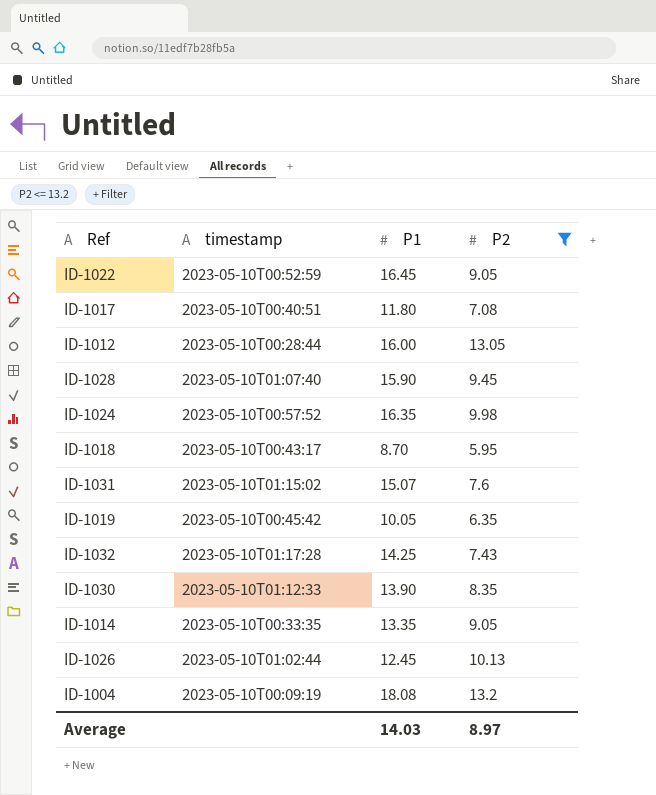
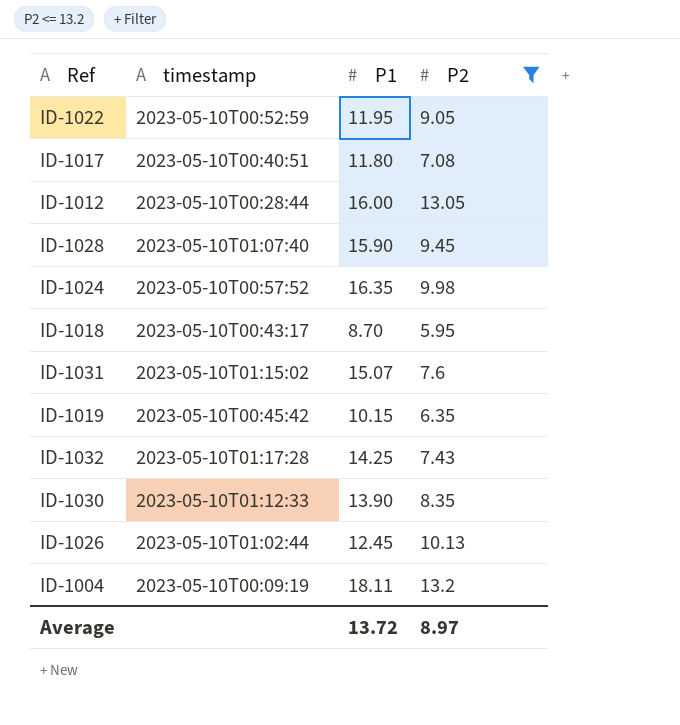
row ID-1014: 2023-05-10T00:33:35 | 13.35 | 9.05 -> none
ID-1022 | P1: 16.45 -> 11.95
ID-1019 | P1: 10.05 -> 10.15
ID-1004 | P1: 18.08 -> 18.11
Average | P1: 14.03 -> 13.72

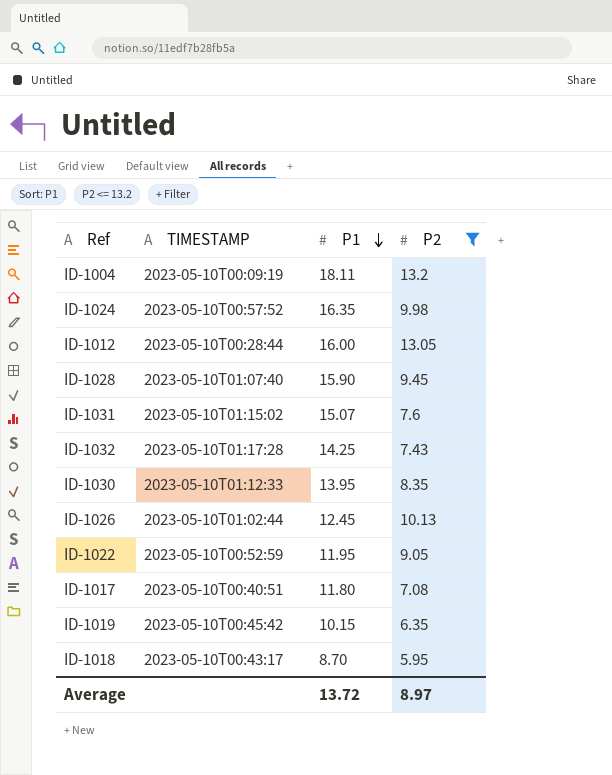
row order: none -> P1 descending
column name: timestamp -> TIMESTAMP
ID-1030 | P1: 13.90 -> 13.95

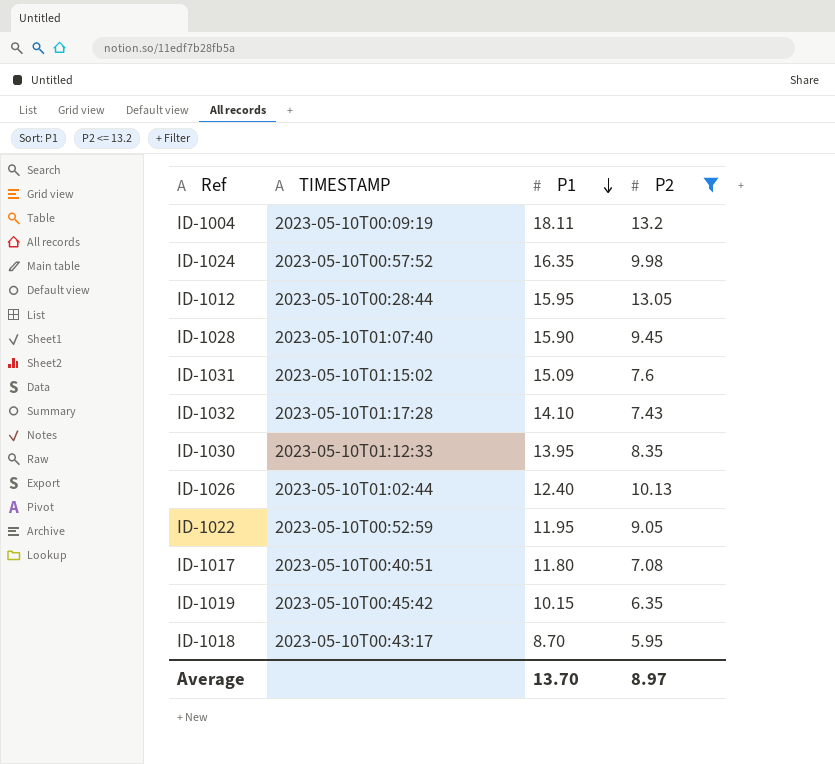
ID-1012 | P1: 16.00 -> 15.95
ID-1031 | P1: 15.07 -> 15.09
ID-1032 | P1: 14.25 -> 14.10
ID-1026 | P1: 12.45 -> 12.40
Average | P1: 13.72 -> 13.70

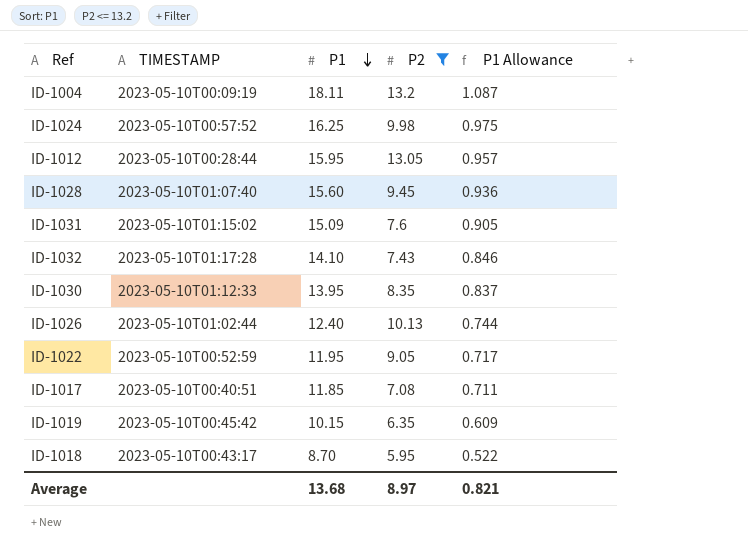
column P1 Allowance | formula: none -> [P1] * 0.06
ID-1024 | P1: 16.35 -> 16.25
ID-1028 | P1: 15.90 -> 15.60
ID-1017 | P1: 11.80 -> 11.85
Average | P1: 13.70 -> 13.68

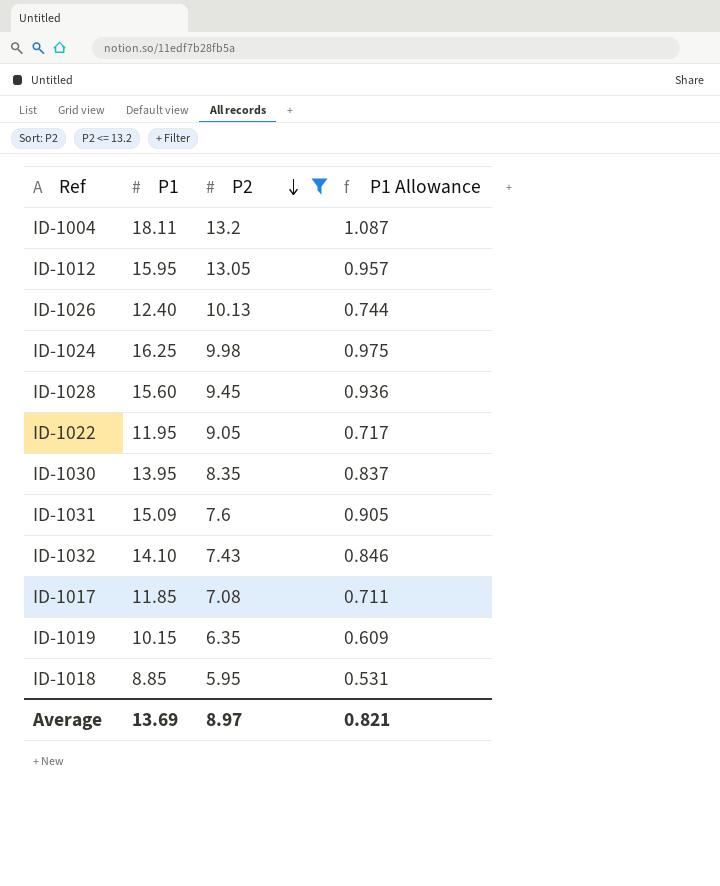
row order: P1 descending -> P2 descending
column TIMESTAMP | position: 2 -> none
ID-1018 | P1: 8.70 -> 8.85
ID-1018 | P1 Allowance: 0.522 -> 0.531
Average | P1: 13.68 -> 13.69

